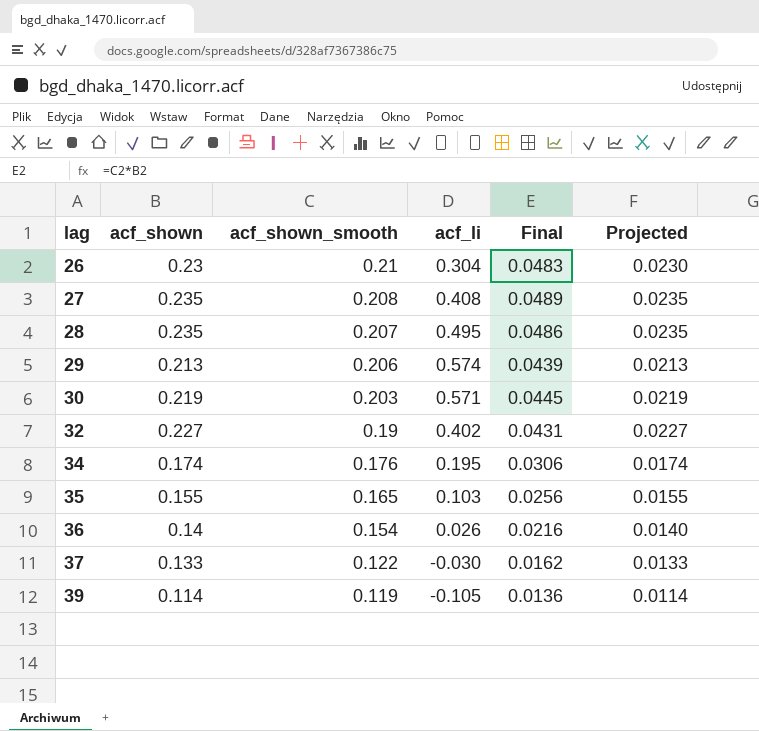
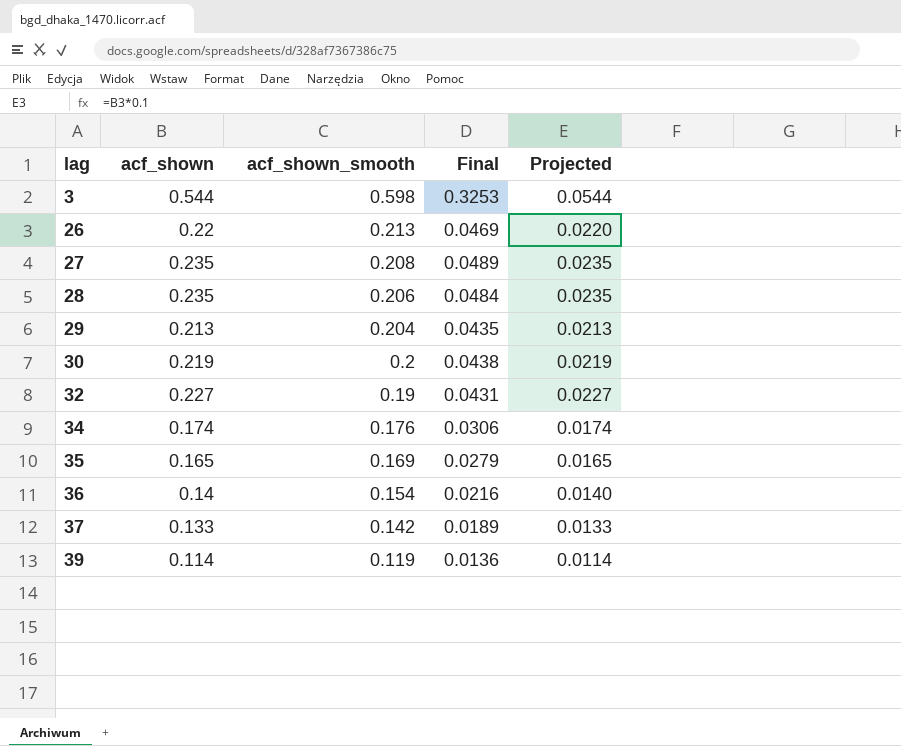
column acf_li | position: 4 -> none
row 3: none -> 0.544 | 0.598 | 0.3253 | 0.0544
26 | acf_shown: 0.23 -> 0.22
26 | acf_shown_smooth: 0.21 -> 0.213
26 | Final: 0.0483 -> 0.0469
26 | Projected: 0.0230 -> 0.0220
28 | acf_shown_smooth: 0.207 -> 0.206
28 | Final: 0.0486 -> 0.0484
29 | acf_shown_smooth: 0.206 -> 0.204
29 | Final: 0.0439 -> 0.0435
30 | acf_shown_smooth: 0.203 -> 0.2
30 | Final: 0.0445 -> 0.0438
35 | acf_shown: 0.155 -> 0.165
35 | acf_shown_smooth: 0.165 -> 0.169
35 | Final: 0.0256 -> 0.0279
35 | Projected: 0.0155 -> 0.0165
37 | acf_shown_smooth: 0.122 -> 0.142
37 | Final: 0.0162 -> 0.0189

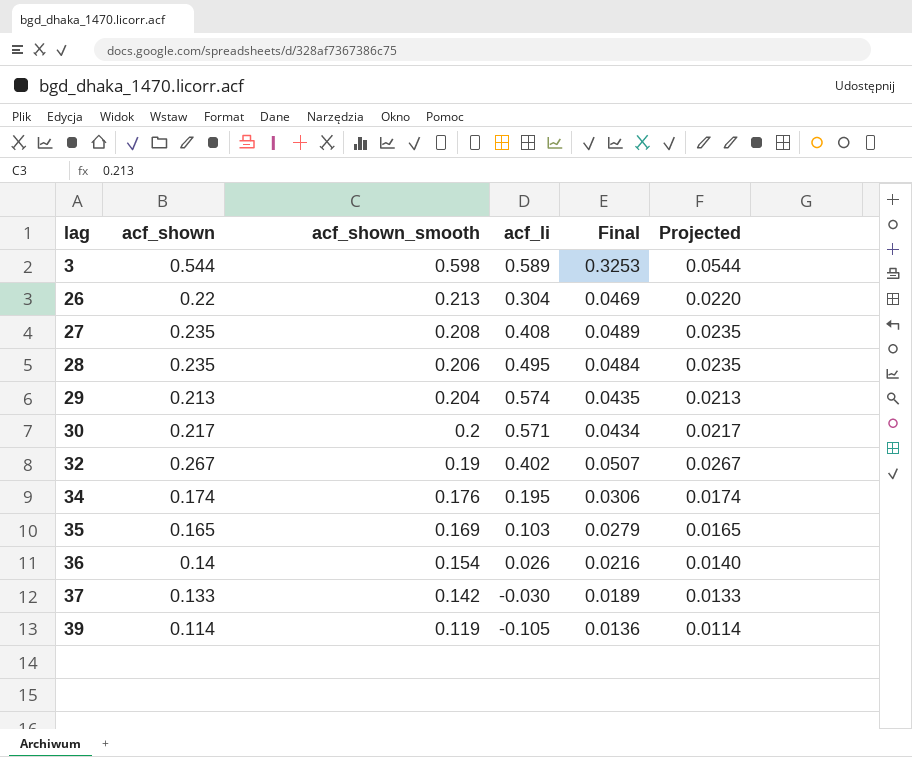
column acf_li | position: none -> 4
30 | acf_shown: 0.219 -> 0.217
30 | Final: 0.0438 -> 0.0434
30 | Projected: 0.0219 -> 0.0217
32 | acf_shown: 0.227 -> 0.267
32 | Final: 0.0431 -> 0.0507
32 | Projected: 0.0227 -> 0.0267

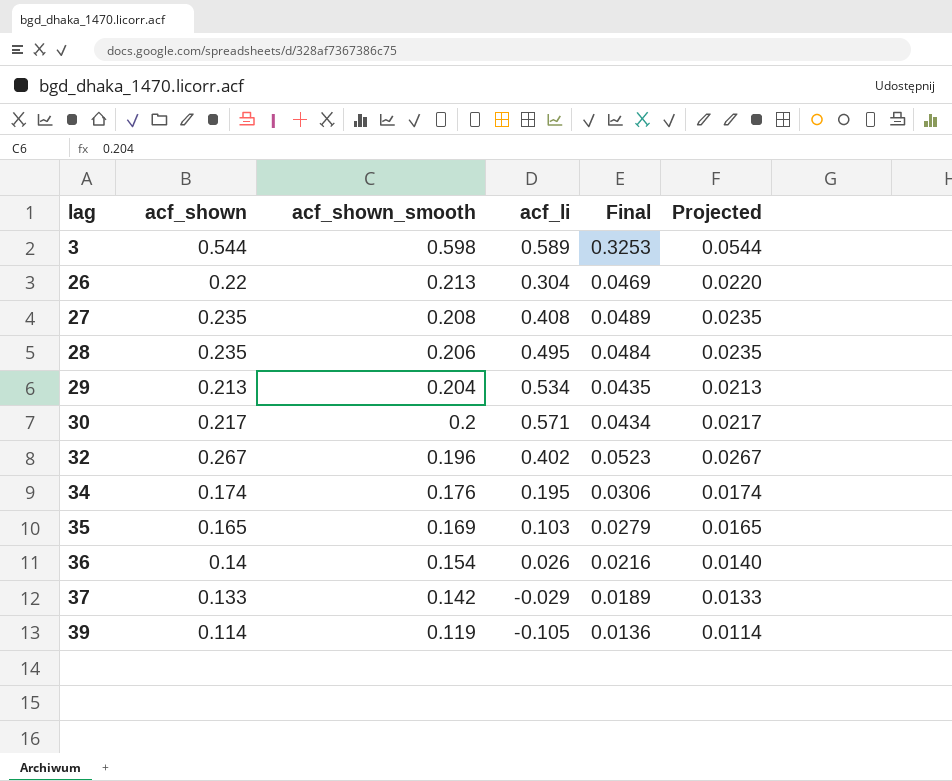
29 | acf_li: 0.574 -> 0.534
32 | acf_shown_smooth: 0.19 -> 0.196
32 | Final: 0.0507 -> 0.0523
37 | acf_li: -0.030 -> -0.029

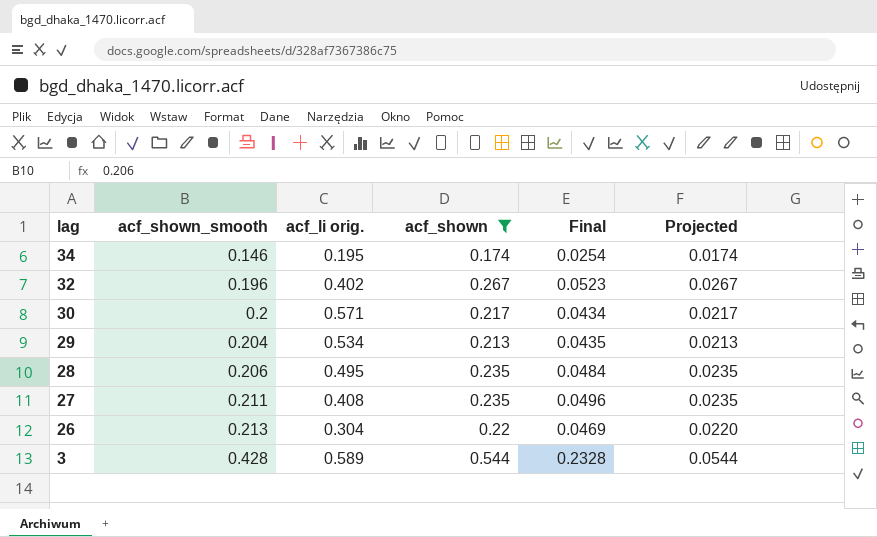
filter: none -> acf_shown >= 0.174
row order: lag ascending -> lag descending
column name: acf_li -> acf_li orig.
column acf_shown | position: 2 -> 4
34 | acf_shown_smooth: 0.176 -> 0.146
34 | Final: 0.0306 -> 0.0254
27 | acf_shown_smooth: 0.208 -> 0.211
27 | Final: 0.0489 -> 0.0496
3 | acf_shown_smooth: 0.598 -> 0.428
3 | Final: 0.3253 -> 0.2328

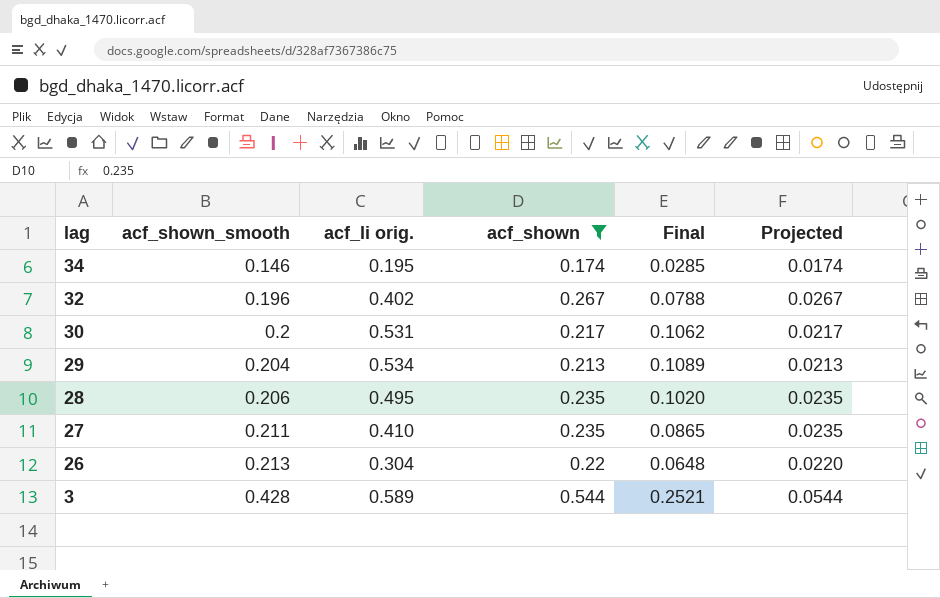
column Final | formula: [acf_shown_smooth] * [acf_shown] -> [acf_shown_smooth] * [acf_li orig.]
30 | acf_li orig.: 0.571 -> 0.531
27 | acf_li orig.: 0.408 -> 0.410

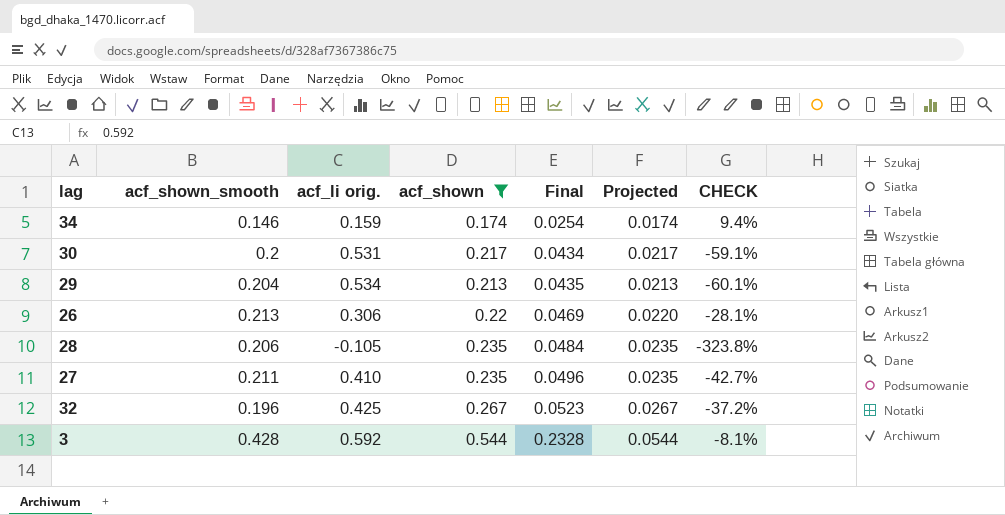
row order: lag descending -> Final ascending
column Final | formula: [acf_shown_smooth] * [acf_li orig.] -> [acf_shown_smooth] * [acf_shown]
column CHECK | formula: none -> ([acf_shown] - [acf_li orig.]) / [acf_li orig.]
34 | acf_li orig.: 0.195 -> 0.159
26 | acf_li orig.: 0.304 -> 0.306
28 | acf_li orig.: 0.495 -> -0.105
32 | acf_li orig.: 0.402 -> 0.425
3 | acf_li orig.: 0.589 -> 0.592

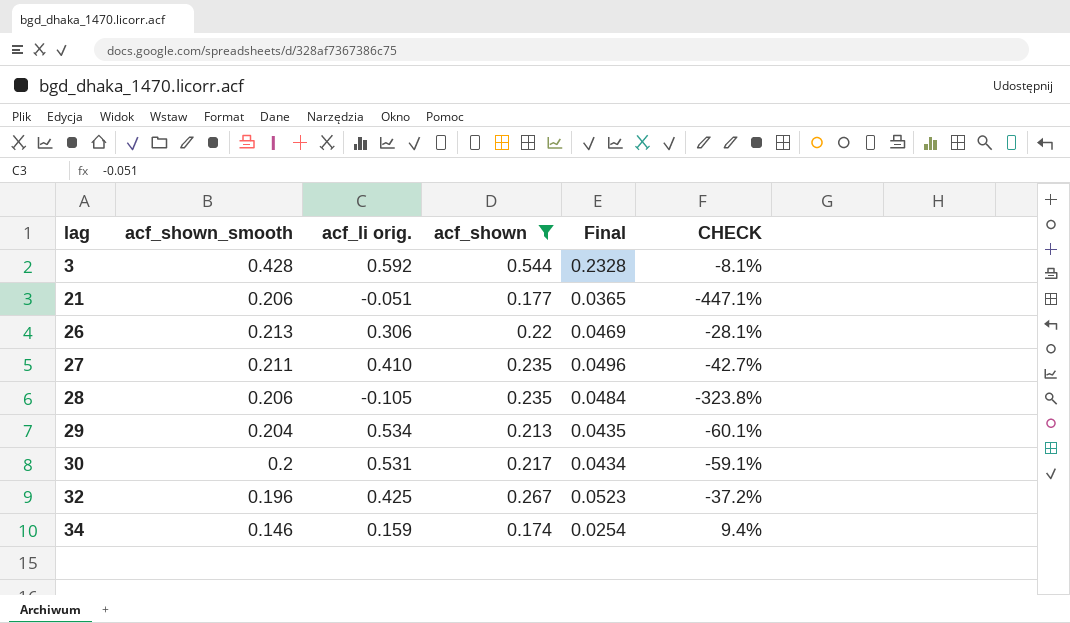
row order: Final ascending -> lag ascending
column Projected | formula: [acf_shown] * 0.1 -> none
row 21: none -> 0.206 | -0.051 | 0.177 | 0.0365 | -447.1%

